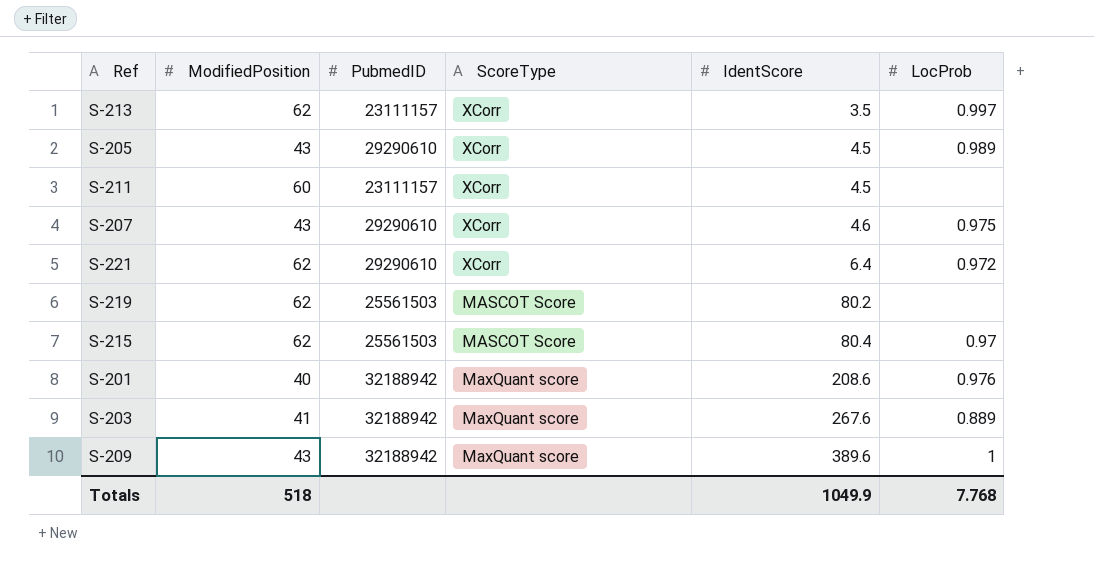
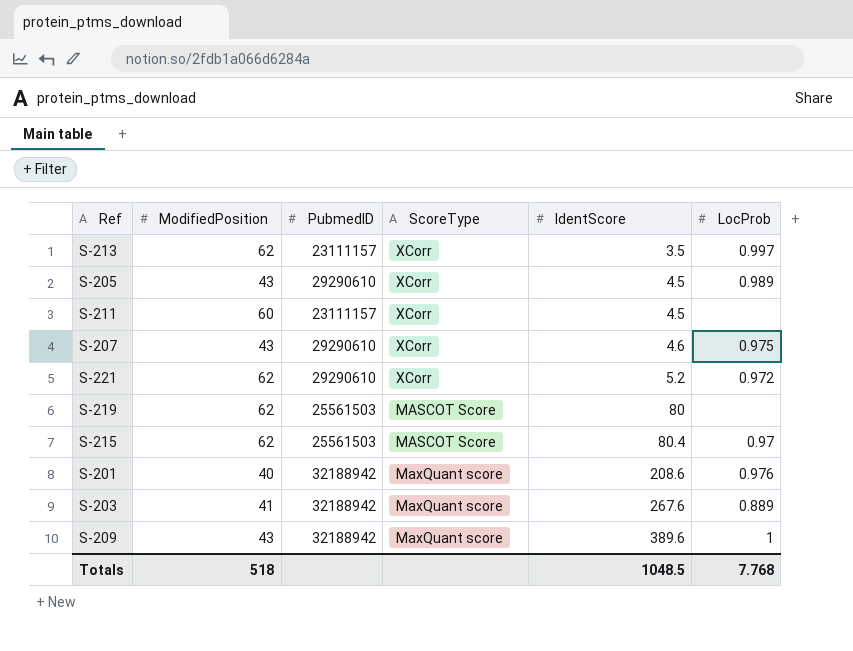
S-221 | IdentScore: 6.4 -> 5.2
S-219 | IdentScore: 80.2 -> 80
Totals | IdentScore: 1049.9 -> 1048.5

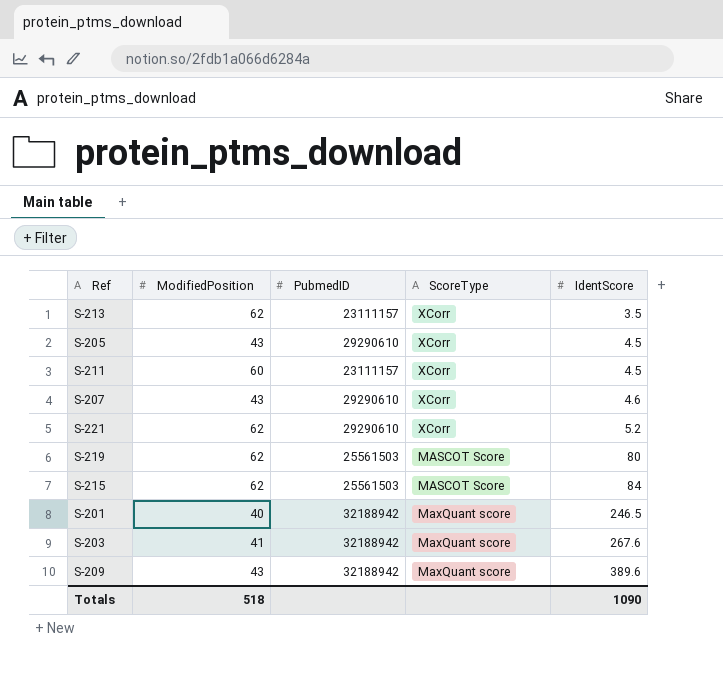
column LocProb | position: 6 -> none
S-215 | IdentScore: 80.4 -> 84
S-201 | IdentScore: 208.6 -> 246.5
Totals | IdentScore: 1048.5 -> 1090

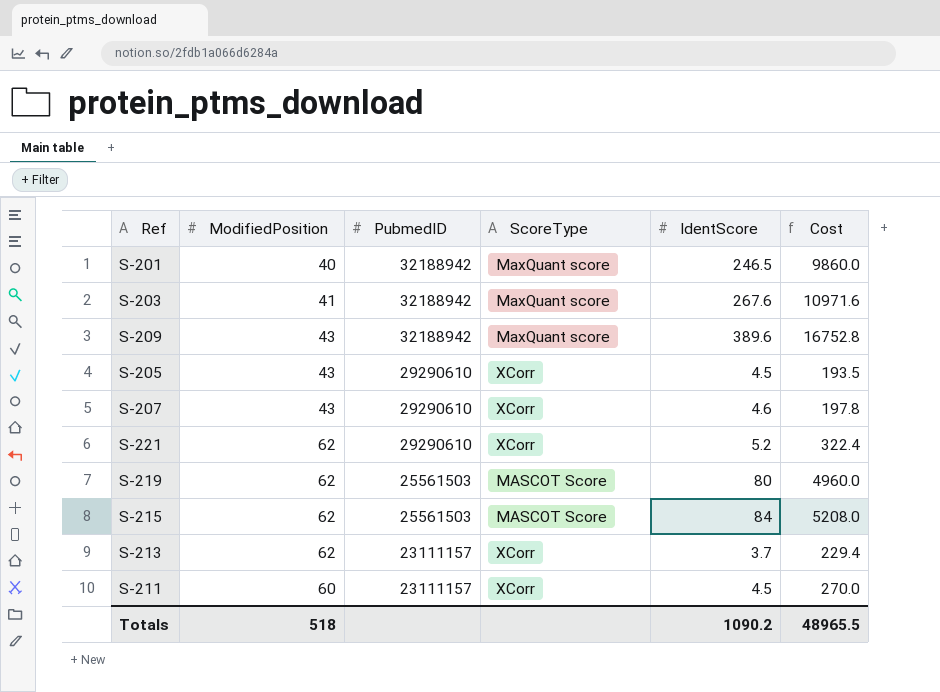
row order: IdentScore ascending -> PubmedID descending
column Cost | formula: none -> [ModifiedPosition] * [IdentScore]
S-213 | IdentScore: 3.5 -> 3.7
Totals | IdentScore: 1090 -> 1090.2

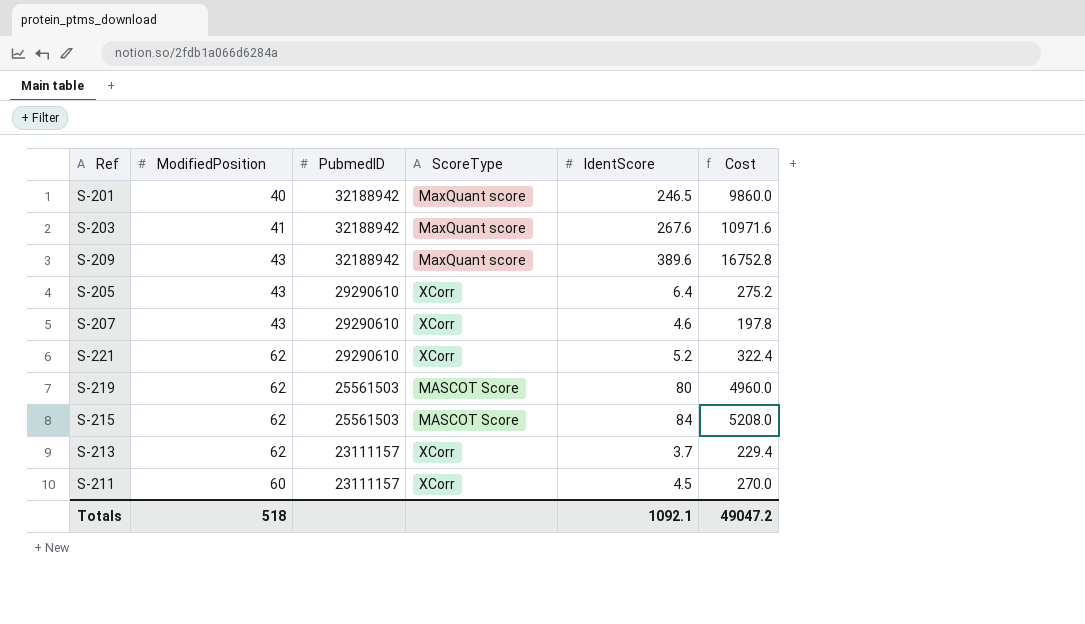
S-205 | IdentScore: 4.5 -> 6.4
S-205 | Cost: 193.5 -> 275.2
Totals | IdentScore: 1090.2 -> 1092.1
Totals | Cost: 48965.5 -> 49047.2

